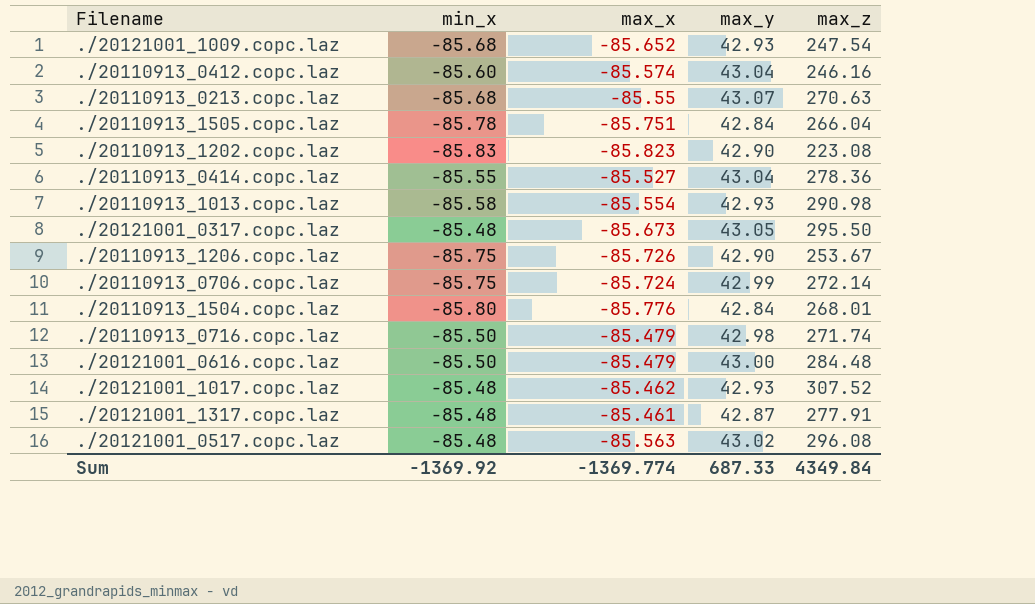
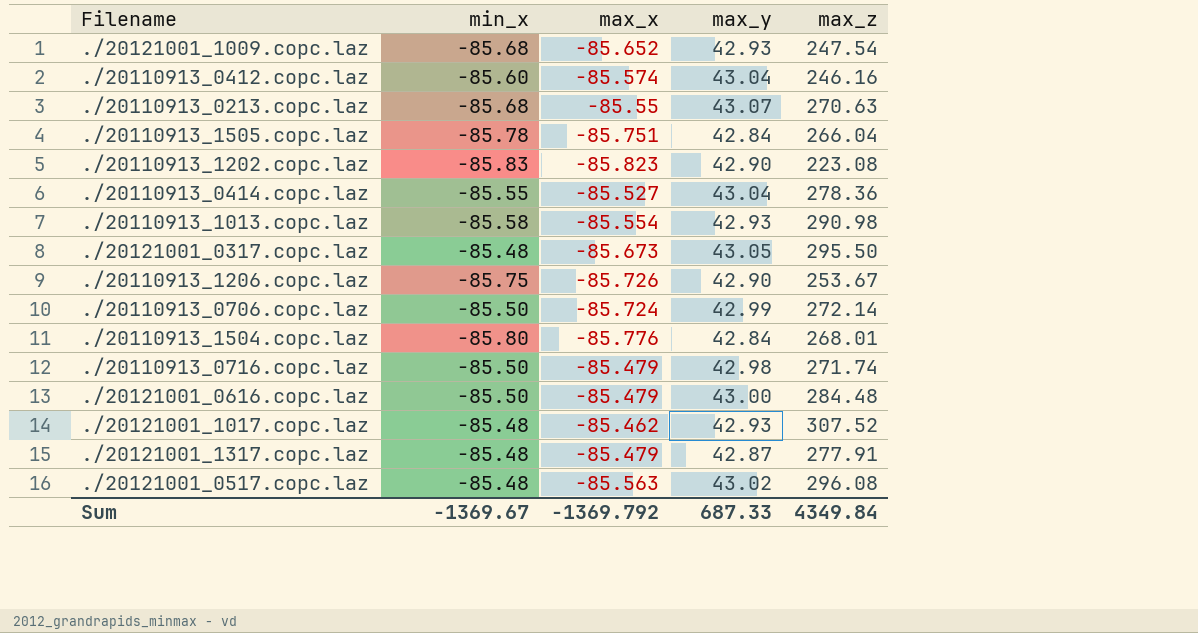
./20110913_0706.copc.laz | min_x: -85.75 -> -85.50
./20121001_1317.copc.laz | max_x: -85.461 -> -85.479
Sum | min_x: -1369.92 -> -1369.67
Sum | max_x: -1369.774 -> -1369.792

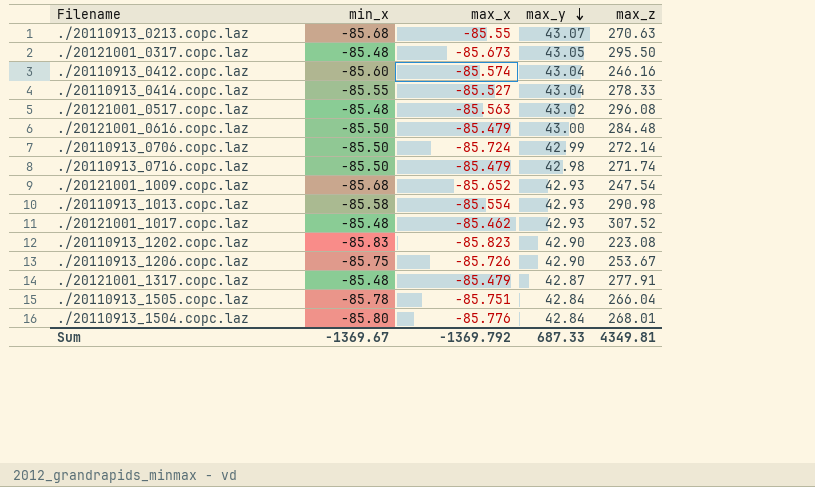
row order: none -> max_y descending
./20110913_0414.copc.laz | max_z: 278.36 -> 278.33
Sum | max_z: 4349.84 -> 4349.81

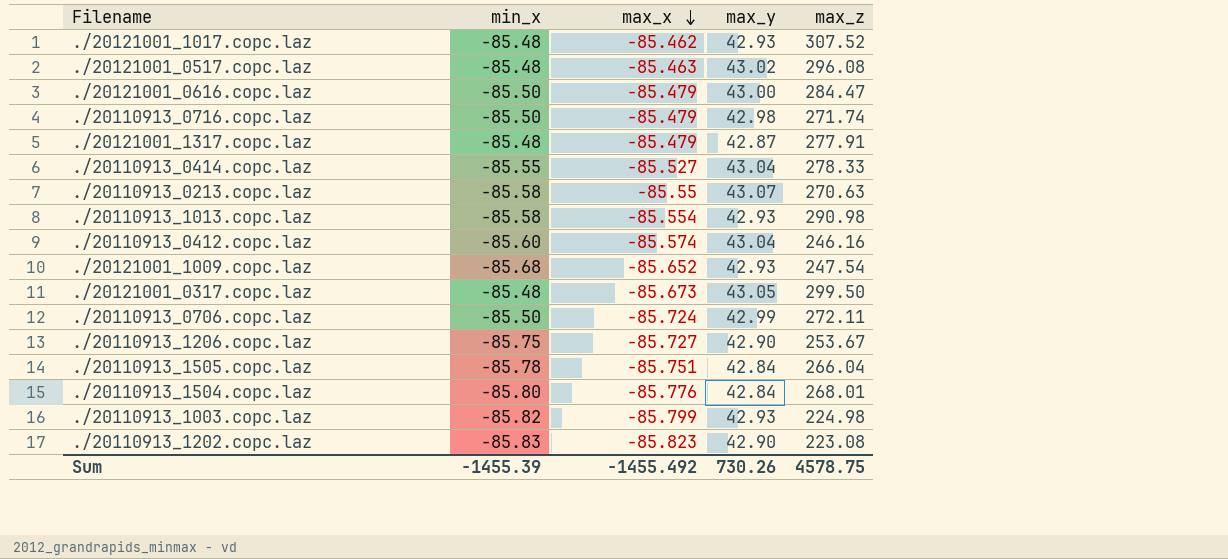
row order: max_y descending -> max_x descending
./20121001_0517.copc.laz | max_x: -85.563 -> -85.463
./20121001_0616.copc.laz | max_z: 284.48 -> 284.47
./20110913_0213.copc.laz | min_x: -85.68 -> -85.58
./20121001_0317.copc.laz | max_z: 295.50 -> 299.50
./20110913_0706.copc.laz | max_z: 272.14 -> 272.11
./20110913_1206.copc.laz | max_x: -85.726 -> -85.727
row ./20110913_1003.copc.laz: none -> -85.82 | -85.799 | 42.93 | 224.98
Sum | min_x: -1369.67 -> -1455.39
Sum | max_x: -1369.792 -> -1455.492
Sum | max_y: 687.33 -> 730.26
Sum | max_z: 4349.81 -> 4578.75

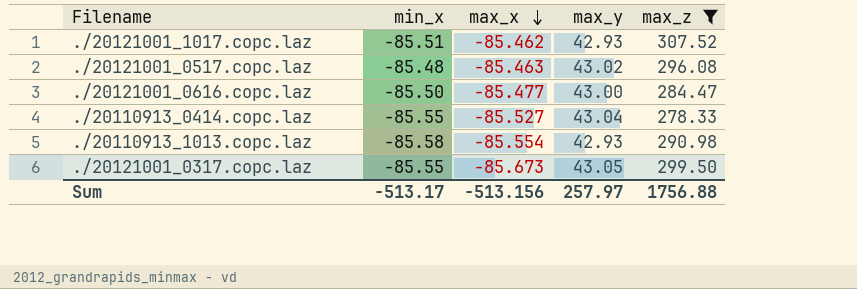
filter: none -> max_z >= 278.33
./20121001_1017.copc.laz | min_x: -85.48 -> -85.51
./20121001_0616.copc.laz | max_x: -85.479 -> -85.477
./20121001_0317.copc.laz | min_x: -85.48 -> -85.55
Sum | min_x: -1455.39 -> -513.17
Sum | max_x: -1455.492 -> -513.156
Sum | max_y: 730.26 -> 257.97
Sum | max_z: 4578.75 -> 1756.88

